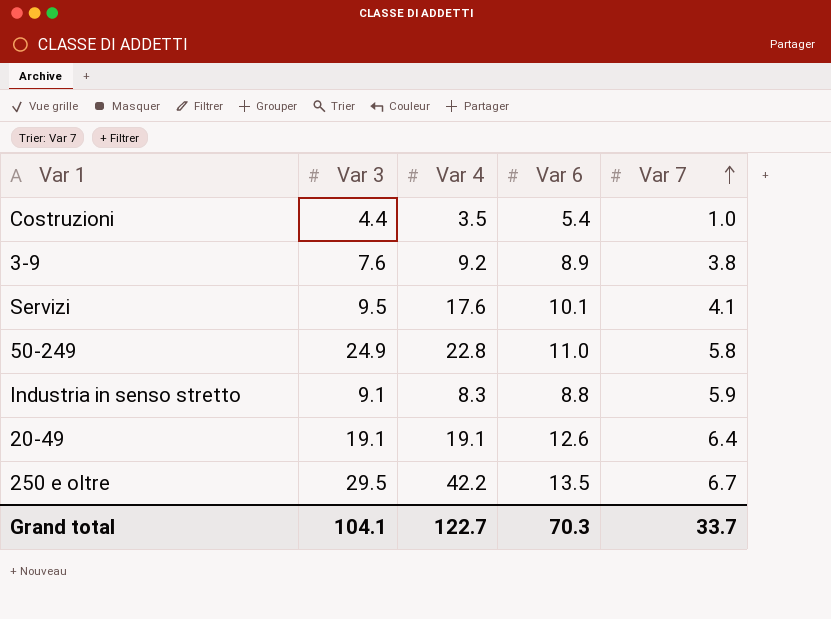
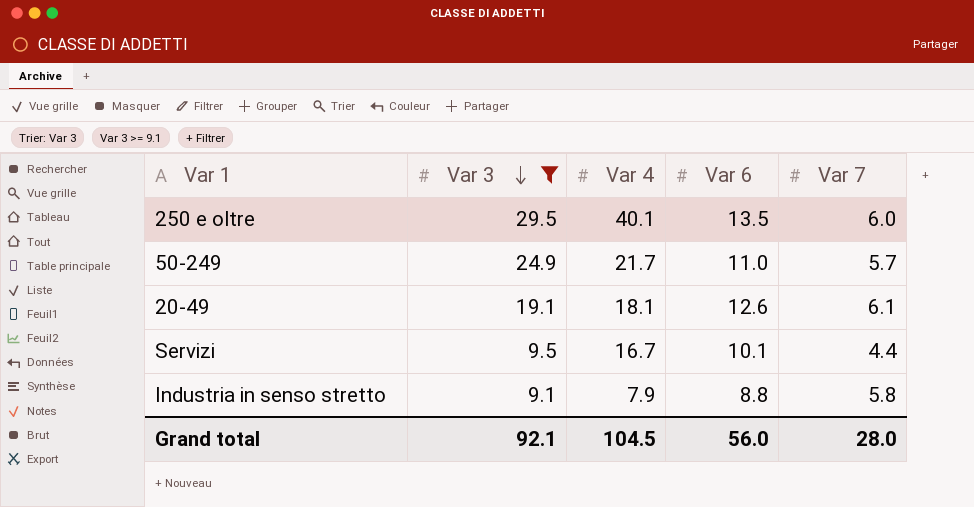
filter: none -> Var 3 >= 9.1
row order: Var 7 ascending -> Var 3 descending
250 e oltre | Var 4: 42.2 -> 40.1
250 e oltre | Var 7: 6.7 -> 6.0
50-249 | Var 4: 22.8 -> 21.7
50-249 | Var 7: 5.8 -> 5.7
20-49 | Var 4: 19.1 -> 18.1
20-49 | Var 7: 6.4 -> 6.1
Servizi | Var 4: 17.6 -> 16.7
Servizi | Var 7: 4.1 -> 4.4
Industria in senso stretto | Var 4: 8.3 -> 7.9
Industria in senso stretto | Var 7: 5.9 -> 5.8
Grand total | Var 3: 104.1 -> 92.1
Grand total | Var 4: 122.7 -> 104.5
Grand total | Var 6: 70.3 -> 56.0
Grand total | Var 7: 33.7 -> 28.0

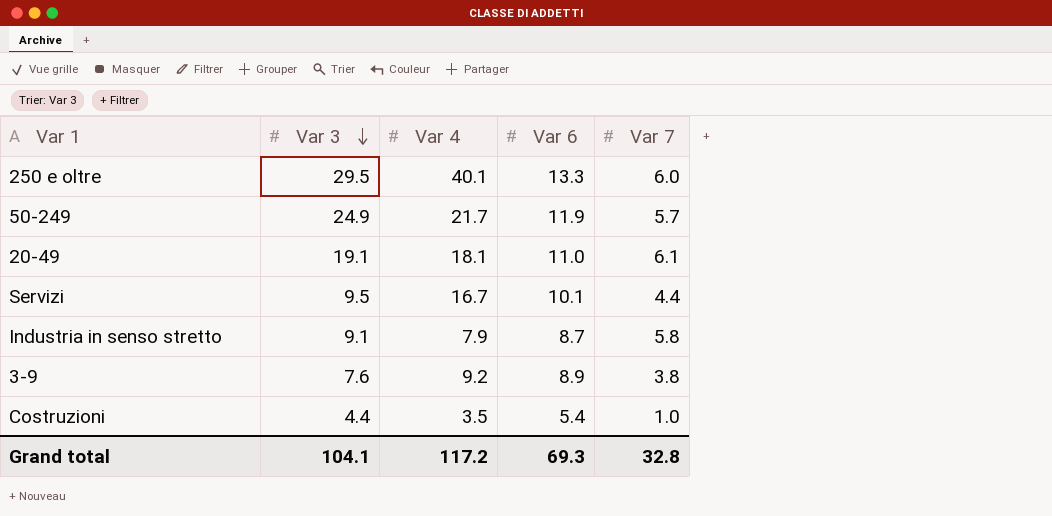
filter: Var 3 >= 9.1 -> none
250 e oltre | Var 6: 13.5 -> 13.3
50-249 | Var 6: 11.0 -> 11.9
20-49 | Var 6: 12.6 -> 11.0
Industria in senso stretto | Var 6: 8.8 -> 8.7
Grand total | Var 3: 92.1 -> 104.1
Grand total | Var 4: 104.5 -> 117.2
Grand total | Var 6: 56.0 -> 69.3
Grand total | Var 7: 28.0 -> 32.8

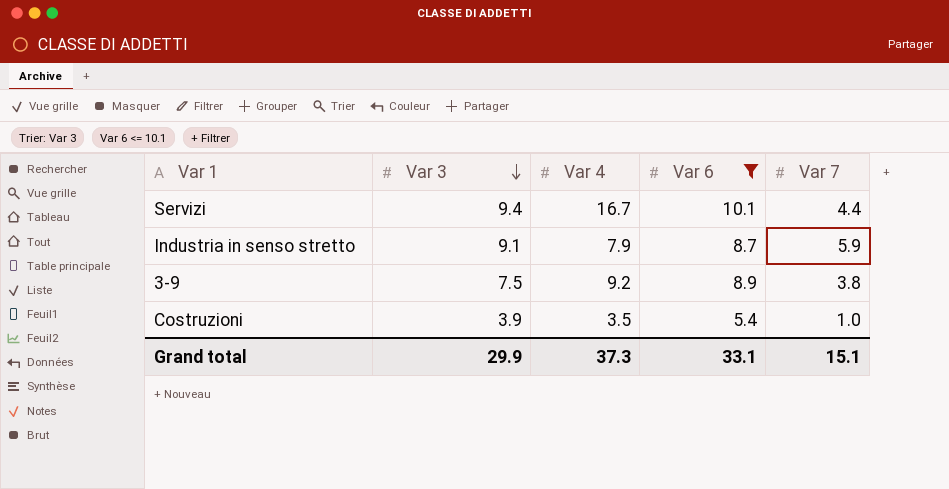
filter: none -> Var 6 <= 10.1
Servizi | Var 3: 9.5 -> 9.4
Industria in senso stretto | Var 7: 5.8 -> 5.9
3-9 | Var 3: 7.6 -> 7.5
Costruzioni | Var 3: 4.4 -> 3.9
Grand total | Var 3: 104.1 -> 29.9
Grand total | Var 4: 117.2 -> 37.3
Grand total | Var 6: 69.3 -> 33.1
Grand total | Var 7: 32.8 -> 15.1

